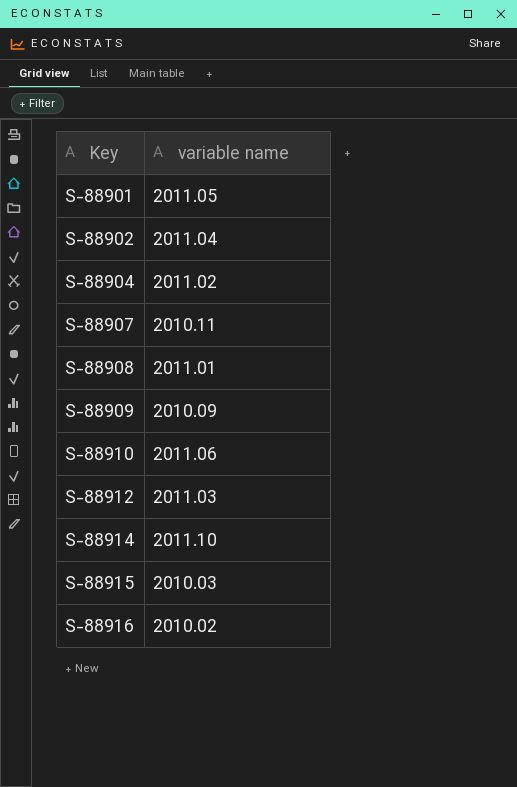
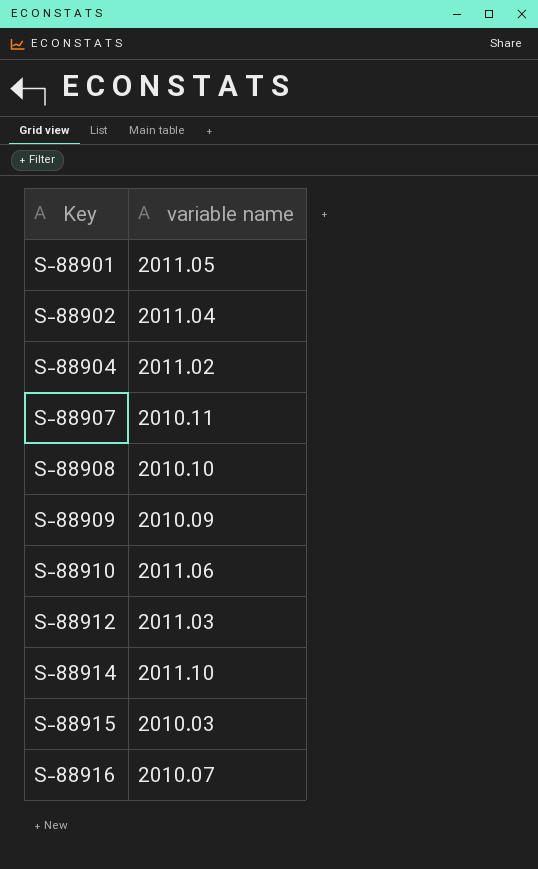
S-88908 | variable name: 2011.01 -> 2010.10
S-88916 | variable name: 2010.02 -> 2010.07

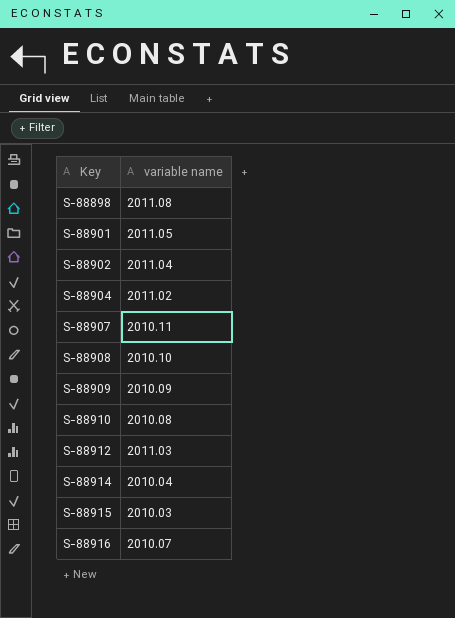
row S-88898: none -> 2011.08
S-88910 | variable name: 2011.06 -> 2010.08
S-88914 | variable name: 2011.10 -> 2010.04

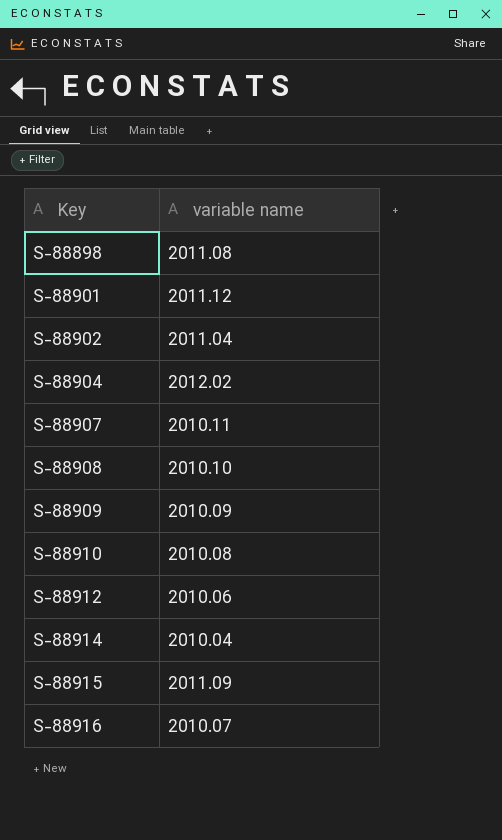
S-88901 | variable name: 2011.05 -> 2011.12
S-88904 | variable name: 2011.02 -> 2012.02
S-88912 | variable name: 2011.03 -> 2010.06
S-88915 | variable name: 2010.03 -> 2011.09

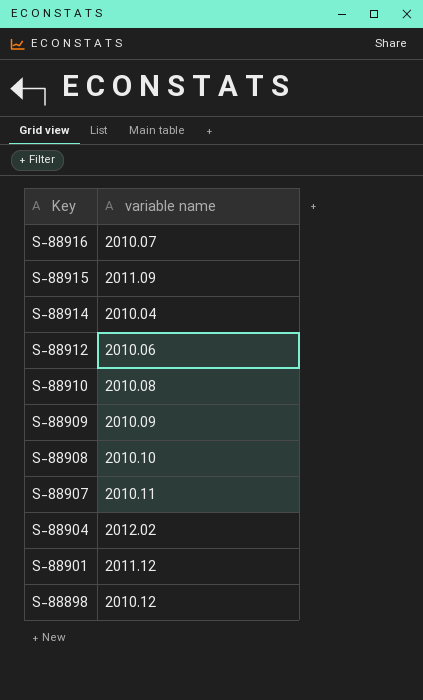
row order: Key ascending -> Key descending
row S-88902: 2011.04 -> none
S-88898 | variable name: 2011.08 -> 2010.12

